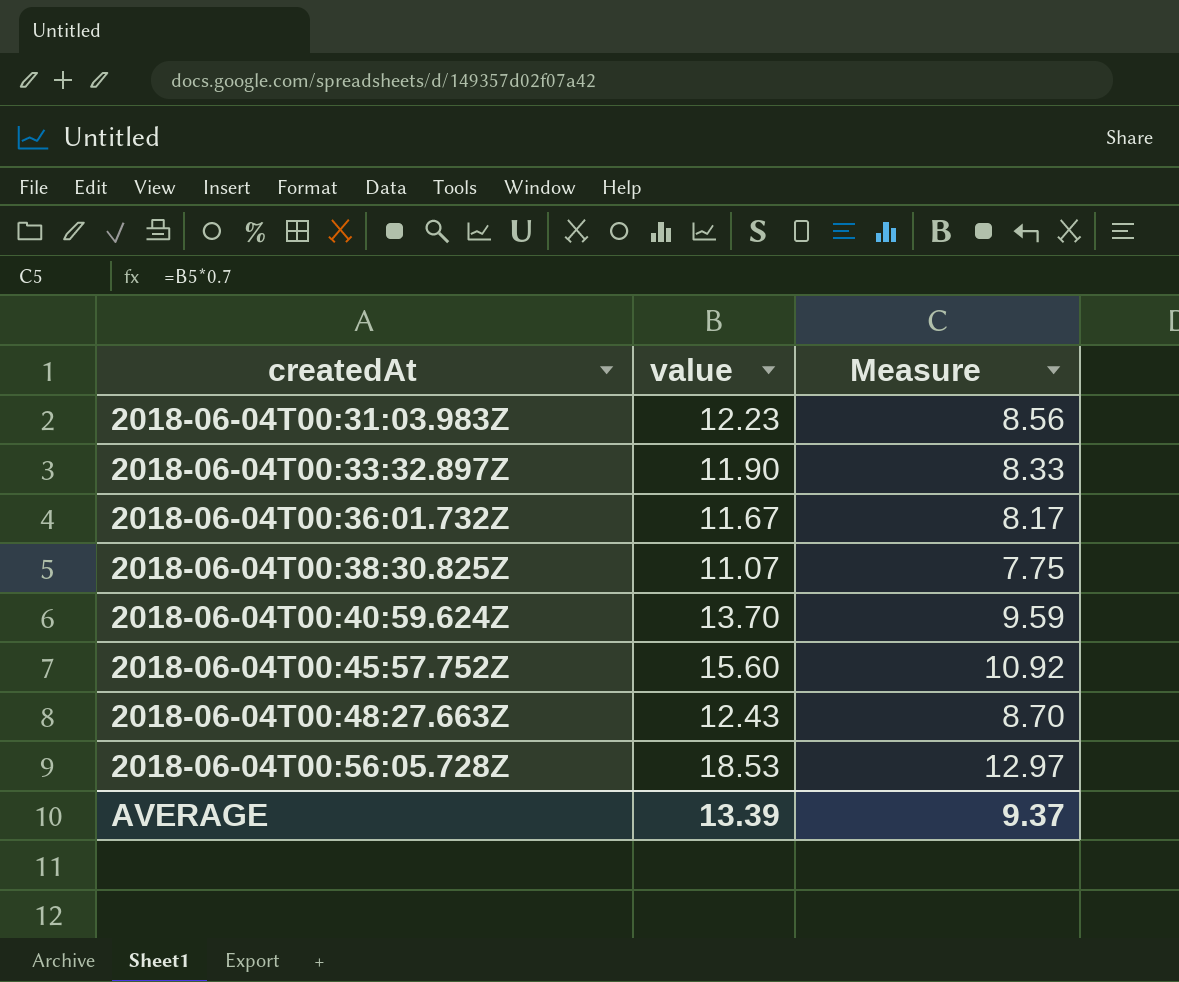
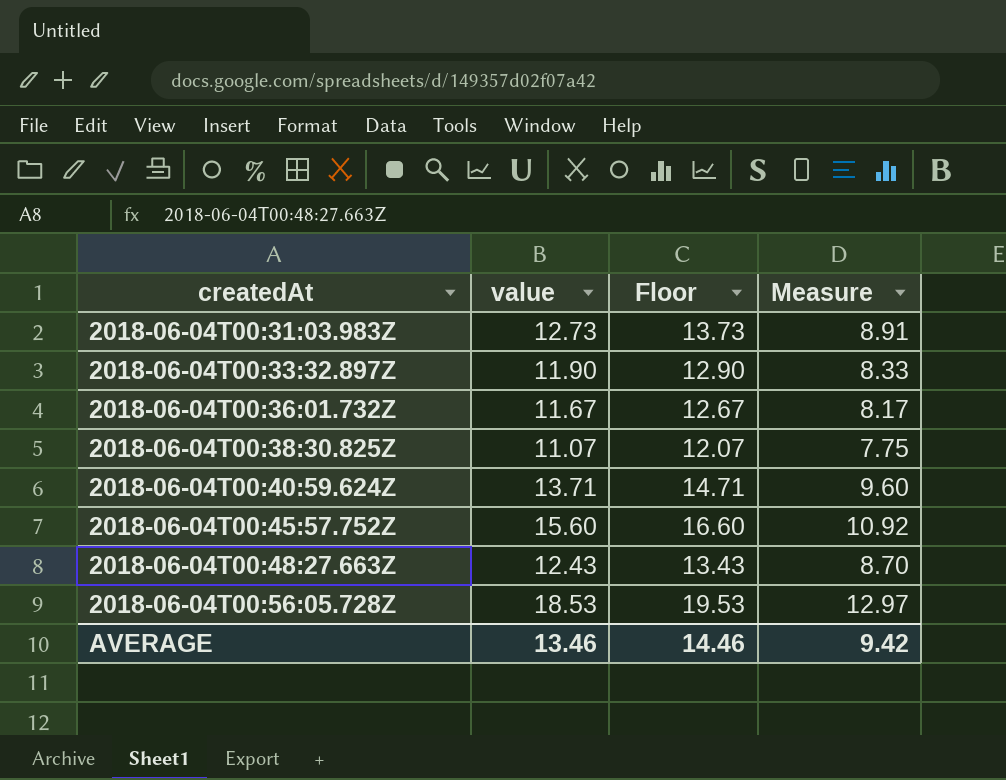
column Floor | formula: none -> [value] + 1
2018-06-04T00:31:03.983Z | value: 12.23 -> 12.73
2018-06-04T00:31:03.983Z | Measure: 8.56 -> 8.91
2018-06-04T00:40:59.624Z | value: 13.70 -> 13.71
2018-06-04T00:40:59.624Z | Measure: 9.59 -> 9.60
AVERAGE | value: 13.39 -> 13.46
AVERAGE | Measure: 9.37 -> 9.42

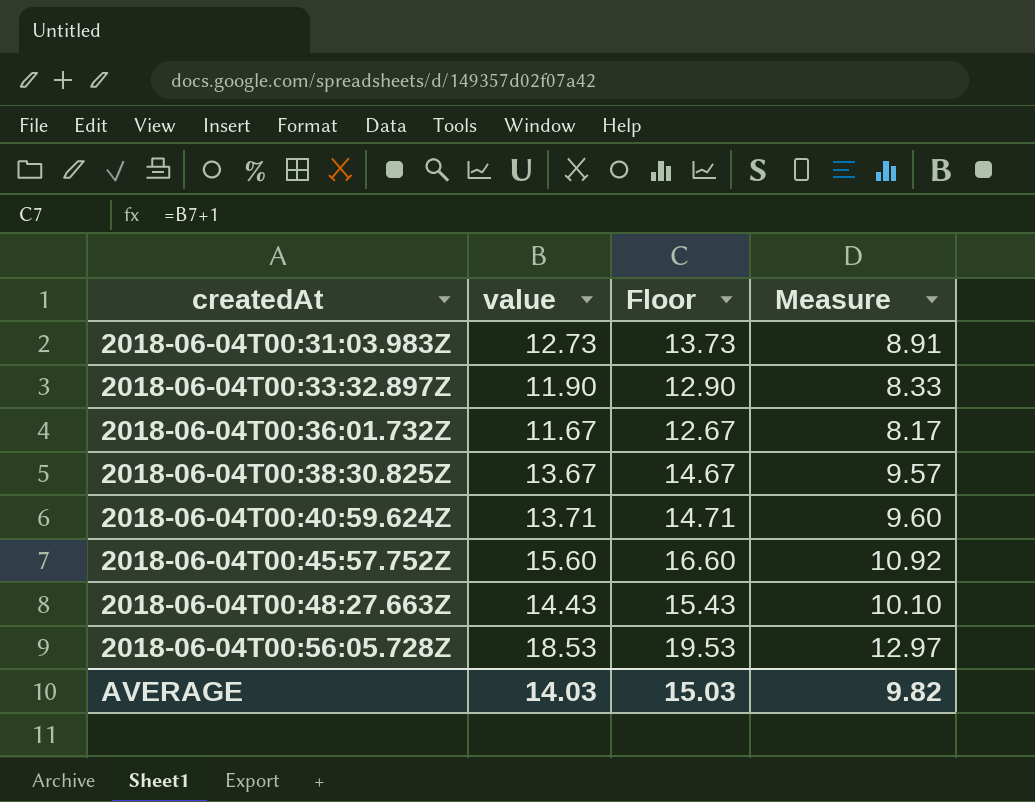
2018-06-04T00:38:30.825Z | value: 11.07 -> 13.67
2018-06-04T00:38:30.825Z | Floor: 12.07 -> 14.67
2018-06-04T00:38:30.825Z | Measure: 7.75 -> 9.57
2018-06-04T00:48:27.663Z | value: 12.43 -> 14.43
2018-06-04T00:48:27.663Z | Floor: 13.43 -> 15.43
2018-06-04T00:48:27.663Z | Measure: 8.70 -> 10.10
AVERAGE | value: 13.46 -> 14.03
AVERAGE | Floor: 14.46 -> 15.03
AVERAGE | Measure: 9.42 -> 9.82

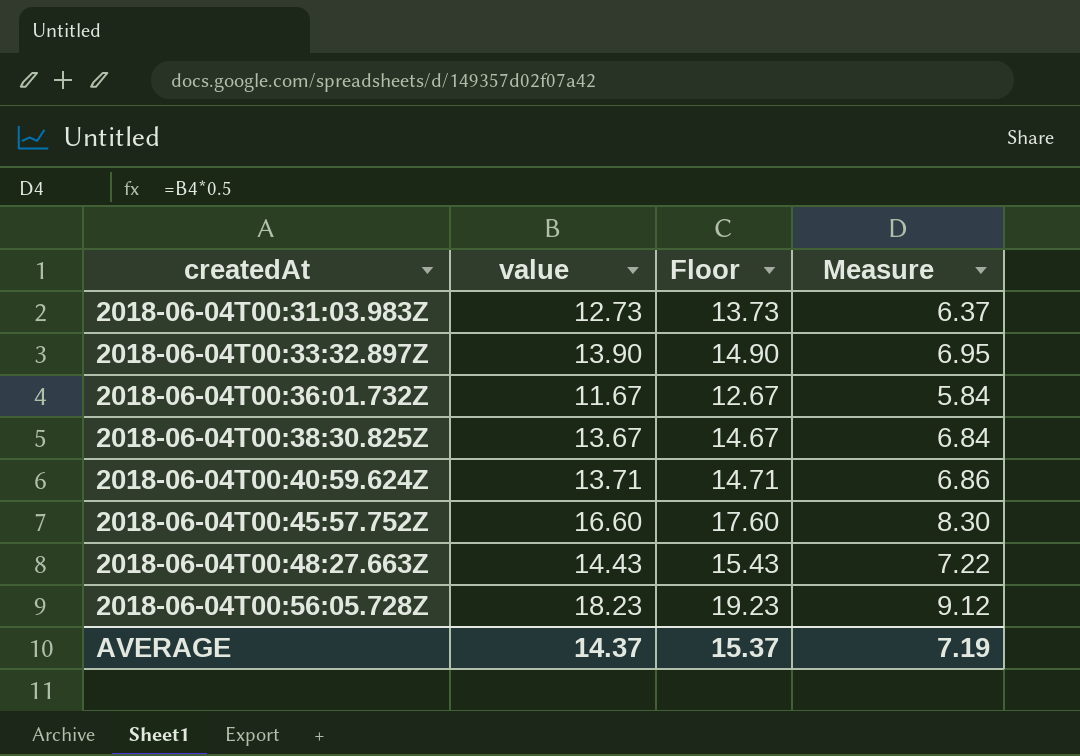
column Measure | formula: [value] * 0.7 -> [value] * 0.5
2018-06-04T00:33:32.897Z | value: 11.90 -> 13.90
2018-06-04T00:33:32.897Z | Floor: 12.90 -> 14.90
2018-06-04T00:45:57.752Z | value: 15.60 -> 16.60
2018-06-04T00:45:57.752Z | Floor: 16.60 -> 17.60
2018-06-04T00:56:05.728Z | value: 18.53 -> 18.23
2018-06-04T00:56:05.728Z | Floor: 19.53 -> 19.23
AVERAGE | value: 14.03 -> 14.37
AVERAGE | Floor: 15.03 -> 15.37
AVERAGE | Measure: 9.82 -> 7.19

